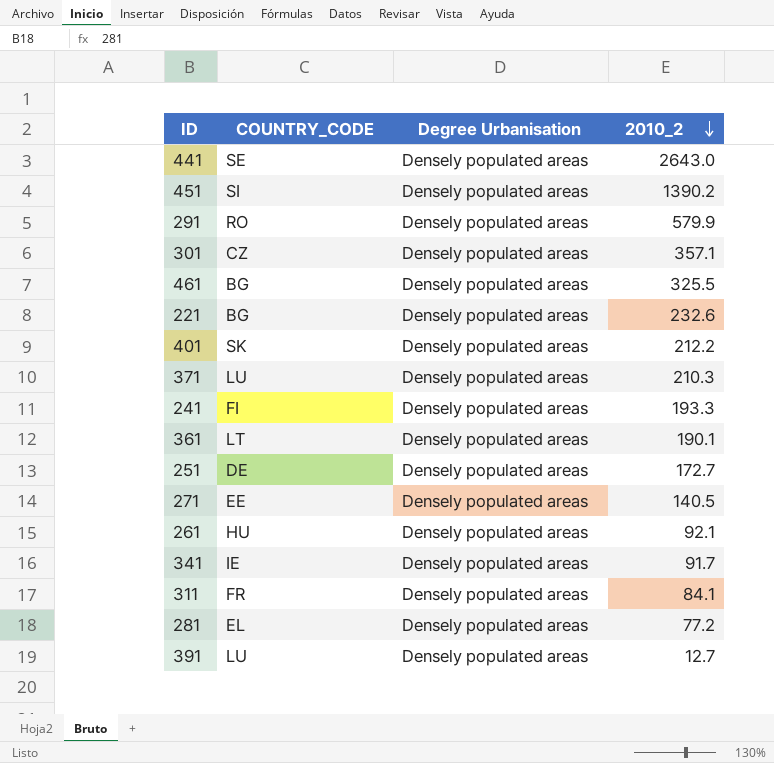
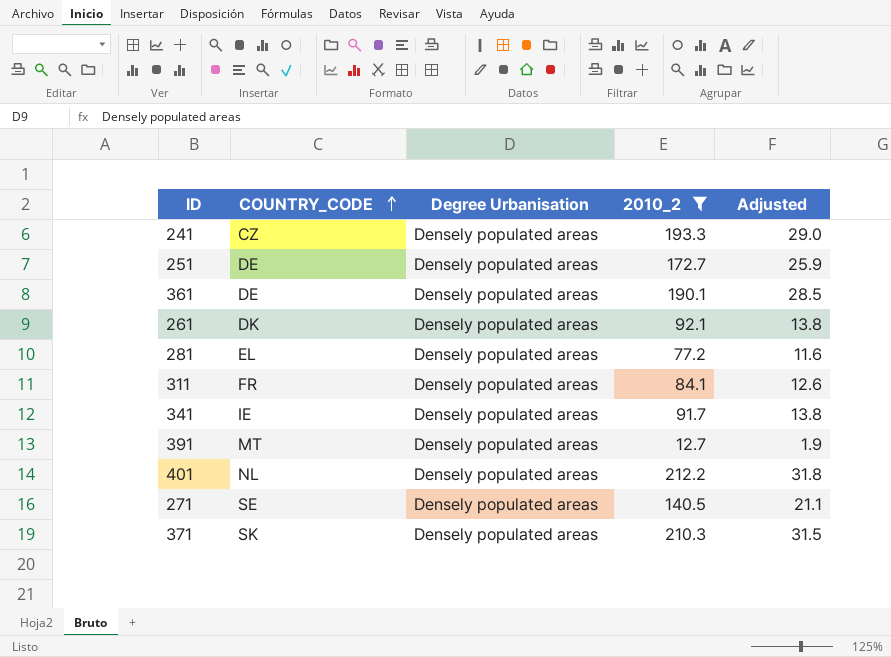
filter: none -> 2010_2 <= 212.2
row order: 2010_2 descending -> COUNTRY_CODE ascending
column Adjusted | formula: none -> [2010_2] * 0.15
241 | COUNTRY_CODE: FI -> CZ
361 | COUNTRY_CODE: LT -> DE
261 | COUNTRY_CODE: HU -> DK
391 | COUNTRY_CODE: LU -> MT
401 | COUNTRY_CODE: SK -> NL
271 | COUNTRY_CODE: EE -> SE
371 | COUNTRY_CODE: LU -> SK

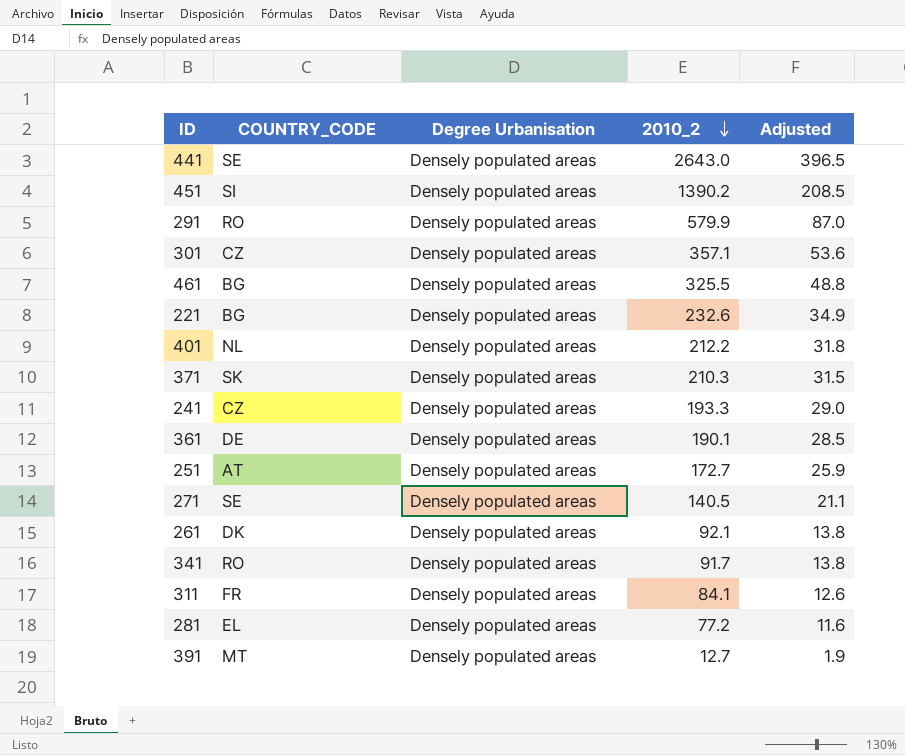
filter: 2010_2 <= 212.2 -> none
row order: COUNTRY_CODE ascending -> 2010_2 descending
251 | COUNTRY_CODE: DE -> AT
341 | COUNTRY_CODE: IE -> RO

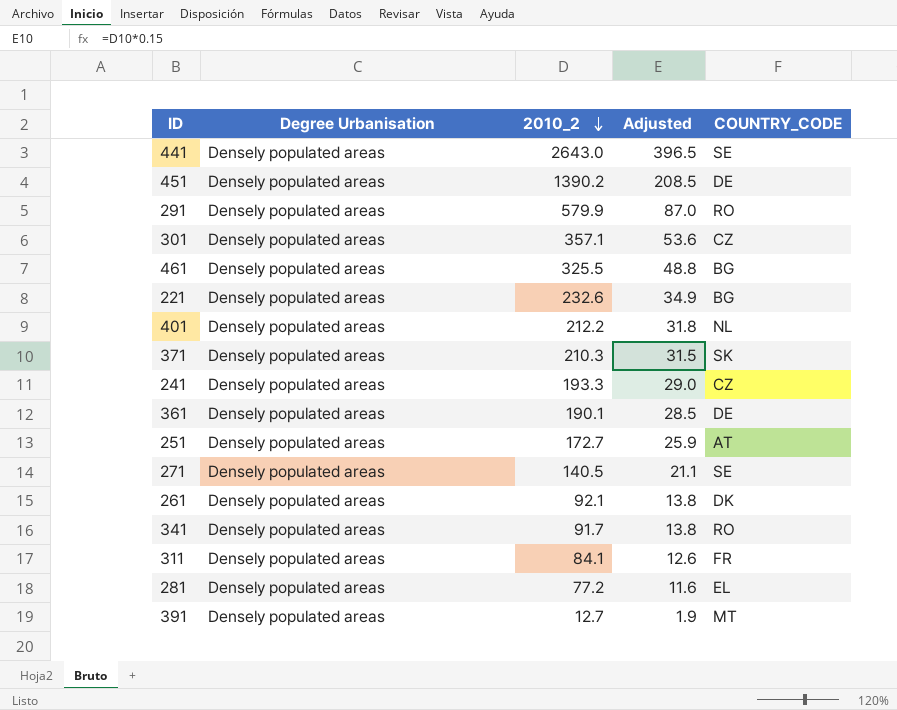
column COUNTRY_CODE | position: 2 -> 5
451 | COUNTRY_CODE: SI -> DE

